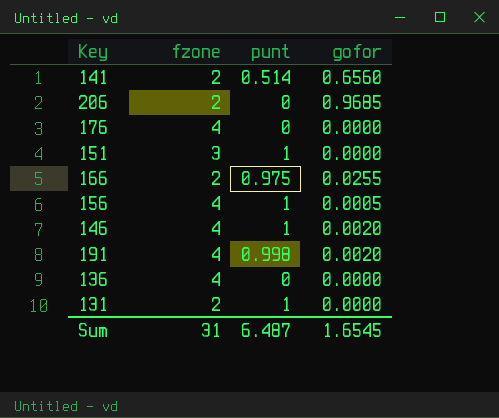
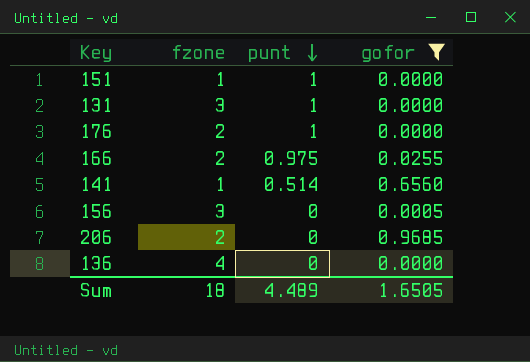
filter: none -> gofor != 0.0020
row order: none -> punt descending
151 | fzone: 3 -> 1
131 | fzone: 2 -> 3
176 | fzone: 4 -> 2
176 | punt: 0 -> 1
141 | fzone: 2 -> 1
156 | fzone: 4 -> 3
156 | punt: 1 -> 0
Sum | fzone: 31 -> 18
Sum | punt: 6.487 -> 4.489
Sum | gofor: 1.6545 -> 1.6505

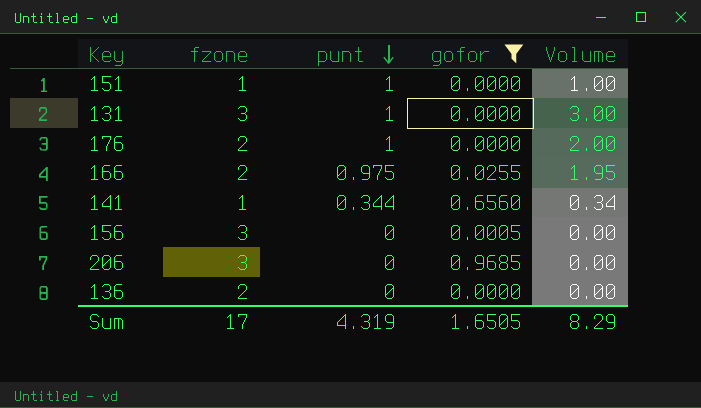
column Volume | formula: none -> [fzone] * [punt]
141 | punt: 0.514 -> 0.344
206 | fzone: 2 -> 3
136 | fzone: 4 -> 2
Sum | fzone: 18 -> 17
Sum | punt: 4.489 -> 4.319

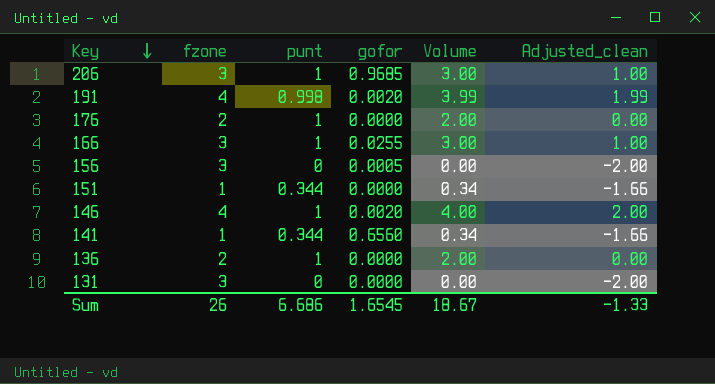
filter: gofor != 0.0020 -> none
row order: punt descending -> Key descending
column Adjusted_clean | formula: none -> [Volume] - 2
206 | punt: 0 -> 1
206 | Volume: 0.00 -> 3.00
166 | fzone: 2 -> 3
166 | punt: 0.975 -> 1
166 | Volume: 1.95 -> 3.00
151 | punt: 1 -> 0.344
151 | Volume: 1.00 -> 0.34
136 | punt: 0 -> 1
136 | Volume: 0.00 -> 2.00
131 | punt: 1 -> 0
131 | Volume: 3.00 -> 0.00
Sum | fzone: 17 -> 26
Sum | punt: 4.319 -> 6.686
Sum | gofor: 1.6505 -> 1.6545
Sum | Volume: 8.29 -> 18.67

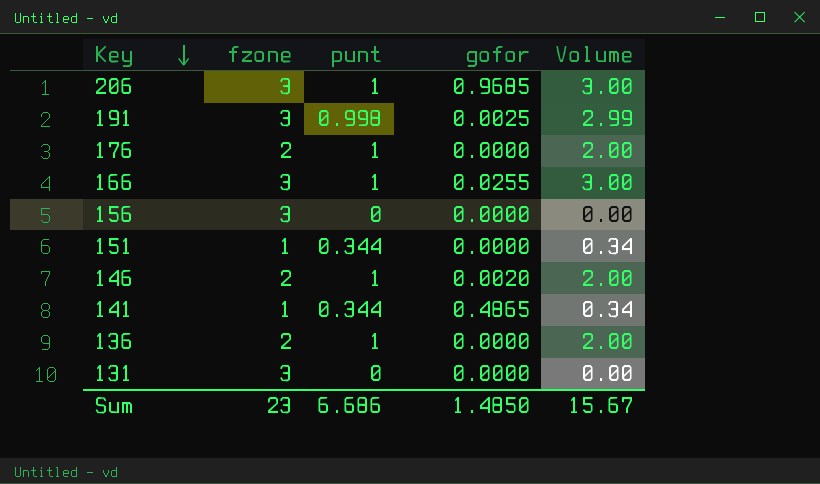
column Adjusted_clean | formula: [Volume] - 2 -> none
191 | fzone: 4 -> 3
191 | gofor: 0.0020 -> 0.0025
191 | Volume: 3.99 -> 2.99
156 | gofor: 0.0005 -> 0.0000
146 | fzone: 4 -> 2
146 | Volume: 4.00 -> 2.00
141 | gofor: 0.6560 -> 0.4865
Sum | fzone: 26 -> 23
Sum | gofor: 1.6545 -> 1.4850
Sum | Volume: 18.67 -> 15.67

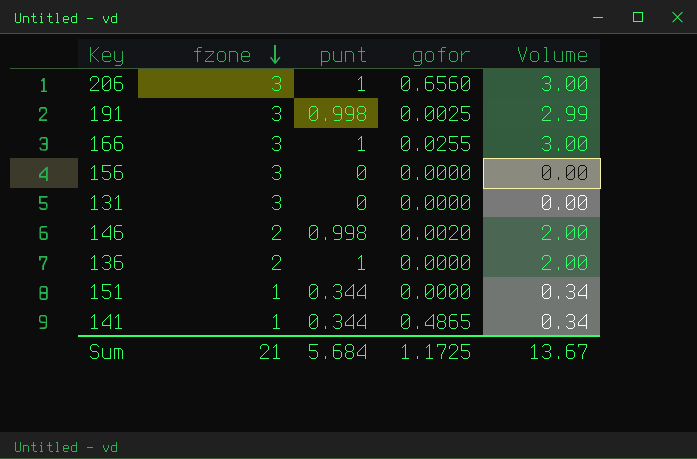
row order: Key descending -> fzone descending
row 176: 2 | 1 | 0.0000 | 2.00 -> none
206 | gofor: 0.9685 -> 0.6560
146 | punt: 1 -> 0.998
Sum | fzone: 23 -> 21
Sum | punt: 6.686 -> 5.684
Sum | gofor: 1.4850 -> 1.1725
Sum | Volume: 15.67 -> 13.67

